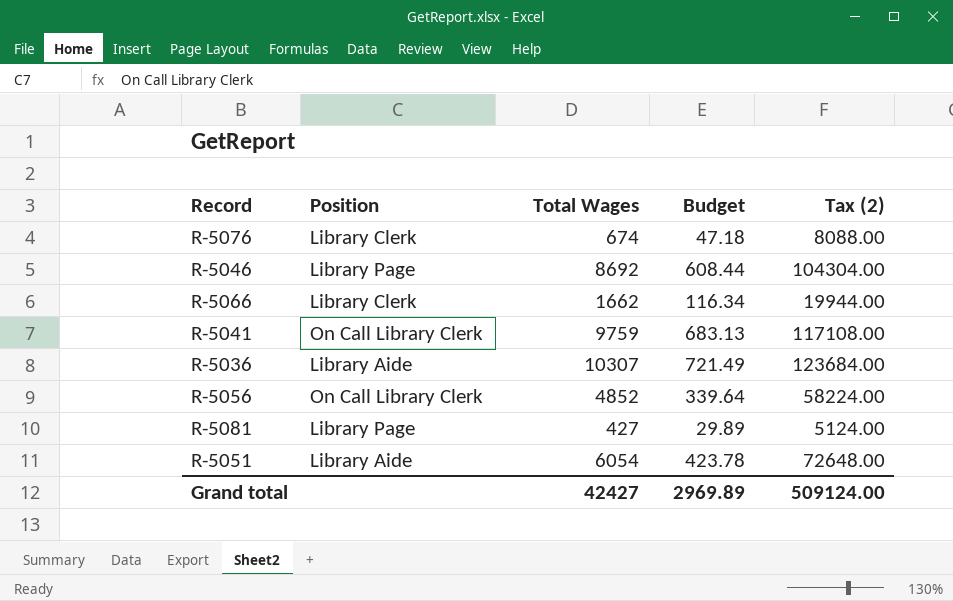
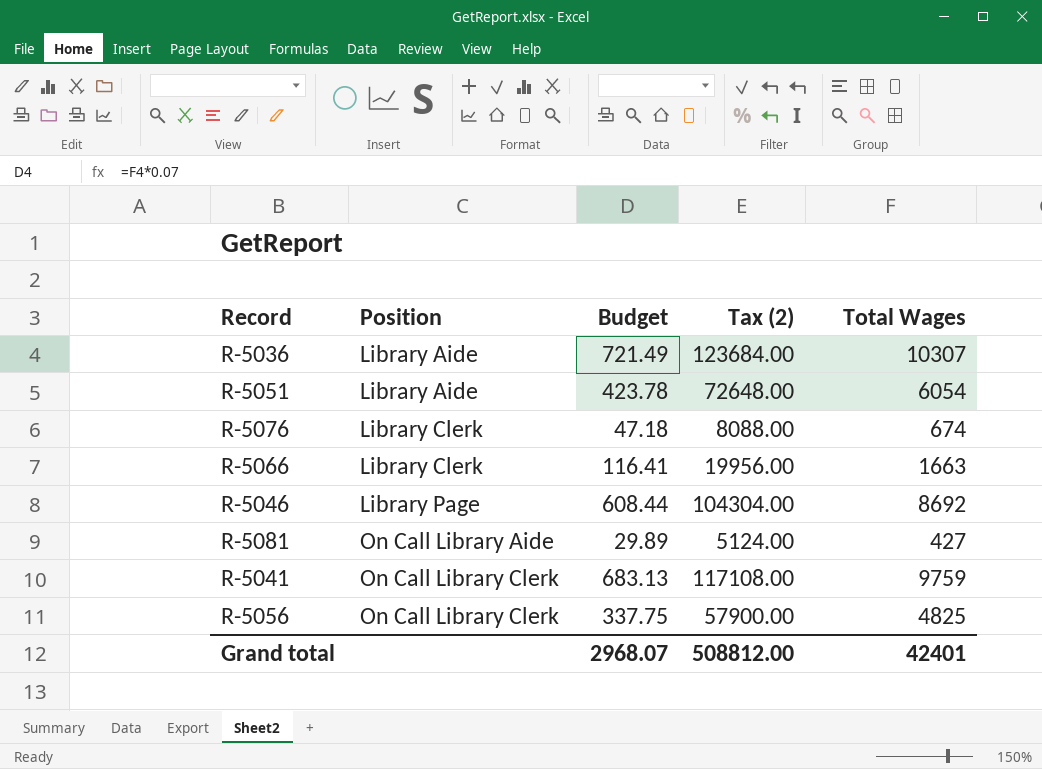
row order: none -> Position ascending
column Total Wages | position: 3 -> 5
R-5066 | Budget: 116.34 -> 116.41
R-5066 | Tax (2): 19944.00 -> 19956.00
R-5066 | Total Wages: 1662 -> 1663
R-5081 | Position: Library Page -> On Call Library Aide
R-5056 | Budget: 339.64 -> 337.75
R-5056 | Tax (2): 58224.00 -> 57900.00
R-5056 | Total Wages: 4852 -> 4825
Grand total | Budget: 2969.89 -> 2968.07
Grand total | Tax (2): 509124.00 -> 508812.00
Grand total | Total Wages: 42427 -> 42401

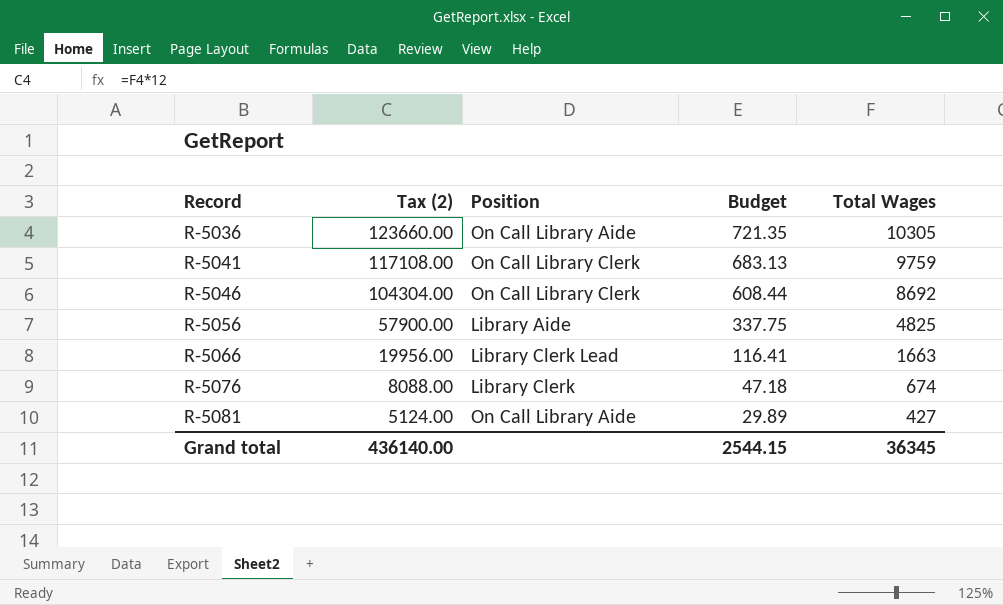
row order: Position ascending -> Record ascending
column Tax (2) | position: 4 -> 2
row R-5051: Library Aide | 423.78 | 72648.00 | 6054 -> none
R-5036 | Tax (2): 123684.00 -> 123660.00
R-5036 | Position: Library Aide -> On Call Library Aide
R-5036 | Budget: 721.49 -> 721.35
R-5036 | Total Wages: 10307 -> 10305
R-5046 | Position: Library Page -> On Call Library Clerk
R-5056 | Position: On Call Library Clerk -> Library Aide
R-5066 | Position: Library Clerk -> Library Clerk Lead
Grand total | Tax (2): 508812.00 -> 436140.00
Grand total | Budget: 2968.07 -> 2544.15
Grand total | Total Wages: 42401 -> 36345

